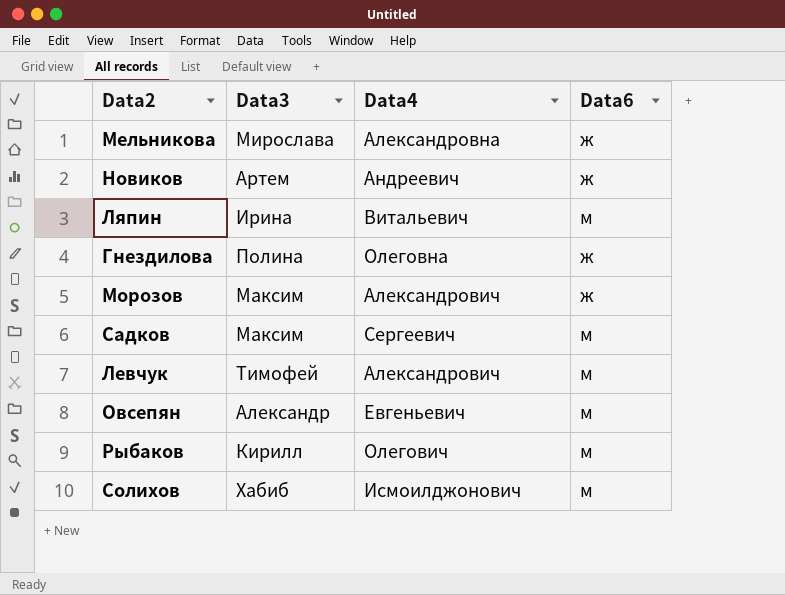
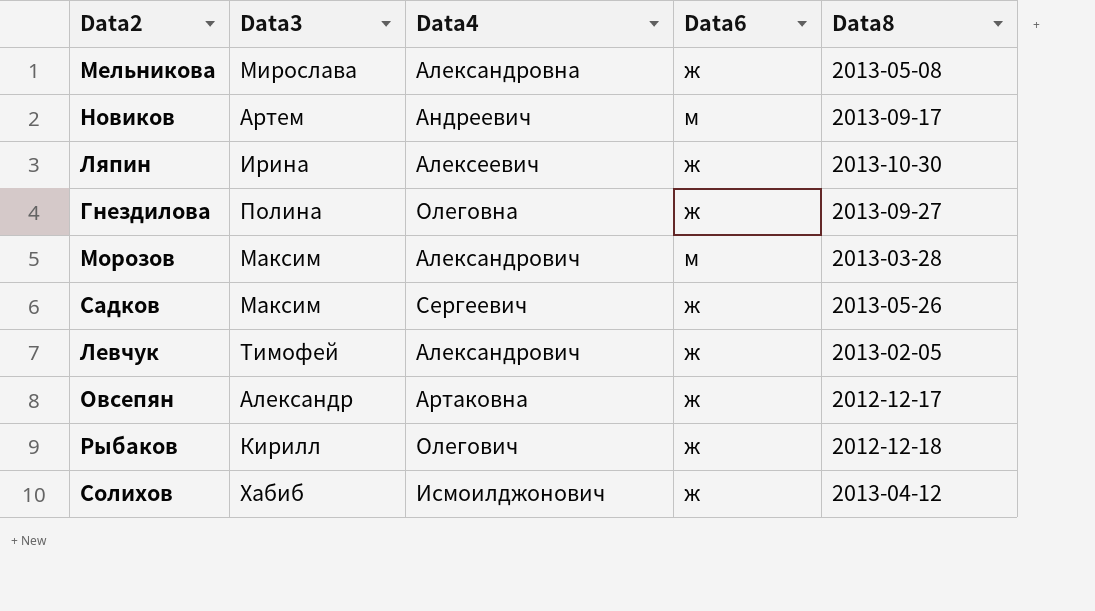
column Data8 | position: none -> 5
Новиков | Data6: ж -> м
Ляпин | Data4: Витальевич -> Алексеевич
Ляпин | Data6: м -> ж
Морозов | Data6: ж -> м
Садков | Data6: м -> ж
Левчук | Data6: м -> ж
Овсепян | Data4: Евгеньевич -> Артаковна
Овсепян | Data6: м -> ж
Рыбаков | Data6: м -> ж
Солихов | Data6: м -> ж

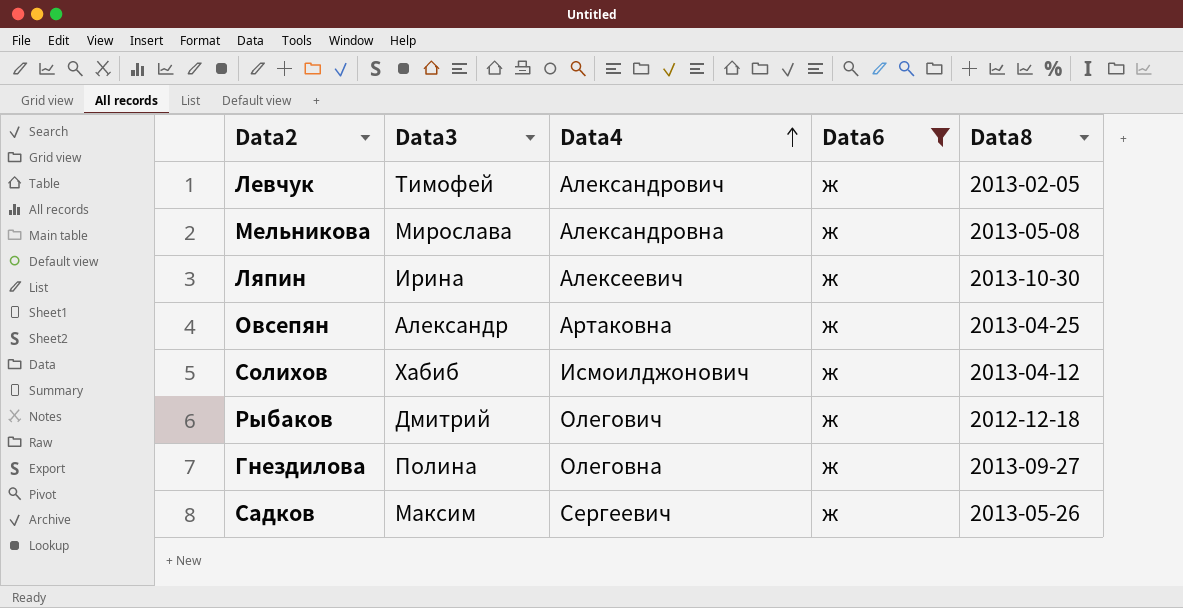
filter: none -> Data6 = ж
row order: none -> Data4 ascending
Овсепян | Data8: 2012-12-17 -> 2013-04-25
Рыбаков | Data3: Кирилл -> Дмитрий

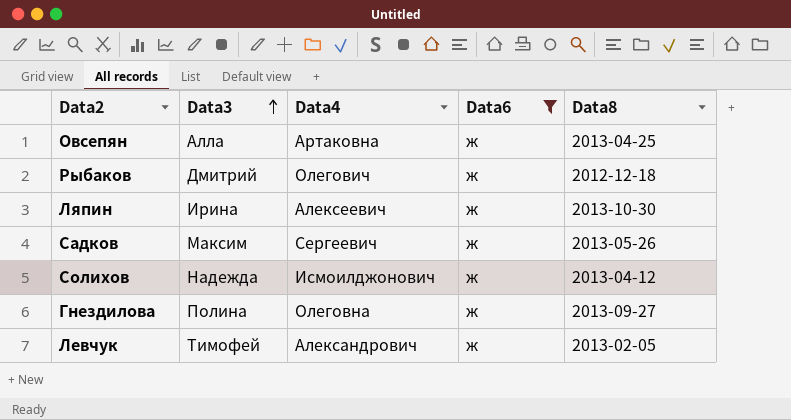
row order: Data4 ascending -> Data3 ascending
row Мельникова: Мирослава | Александровна | ж | 2013-05-08 -> none
Овсепян | Data3: Александр -> Алла
Солихов | Data3: Хабиб -> Надежда

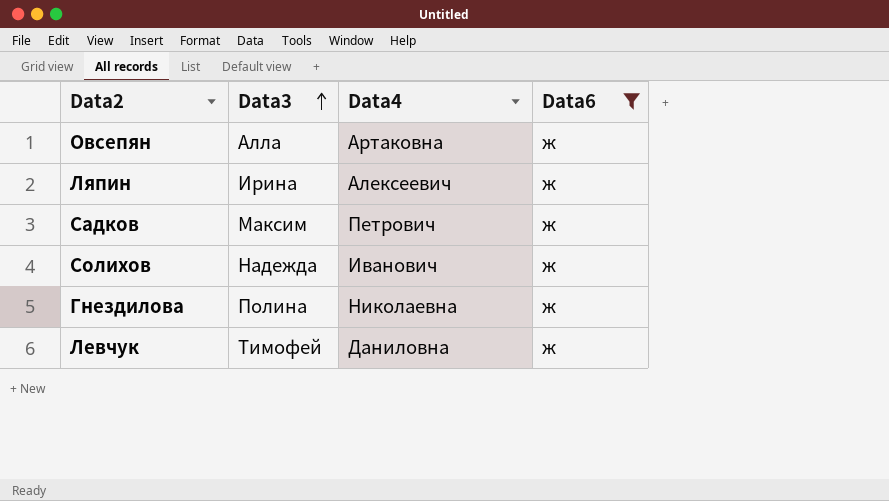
column Data8 | position: 5 -> none
row Рыбаков: Дмитрий | Олегович | ж | 2012-12-18 -> none
Садков | Data4: Сергеевич -> Петрович
Солихов | Data4: Исмоилджонович -> Иванович
Гнездилова | Data4: Олеговна -> Николаевна
Левчук | Data4: Александрович -> Даниловна

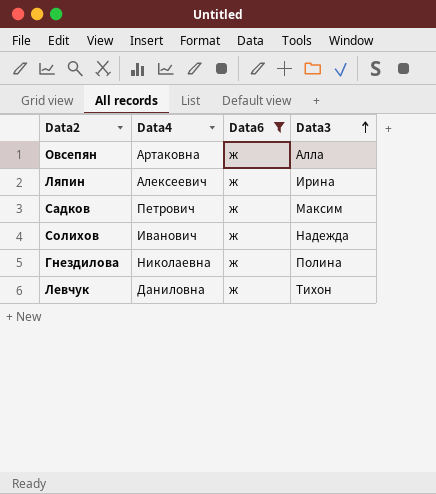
column Data3 | position: 2 -> 4
Левчук | Data3: Тимофей -> Тихон

